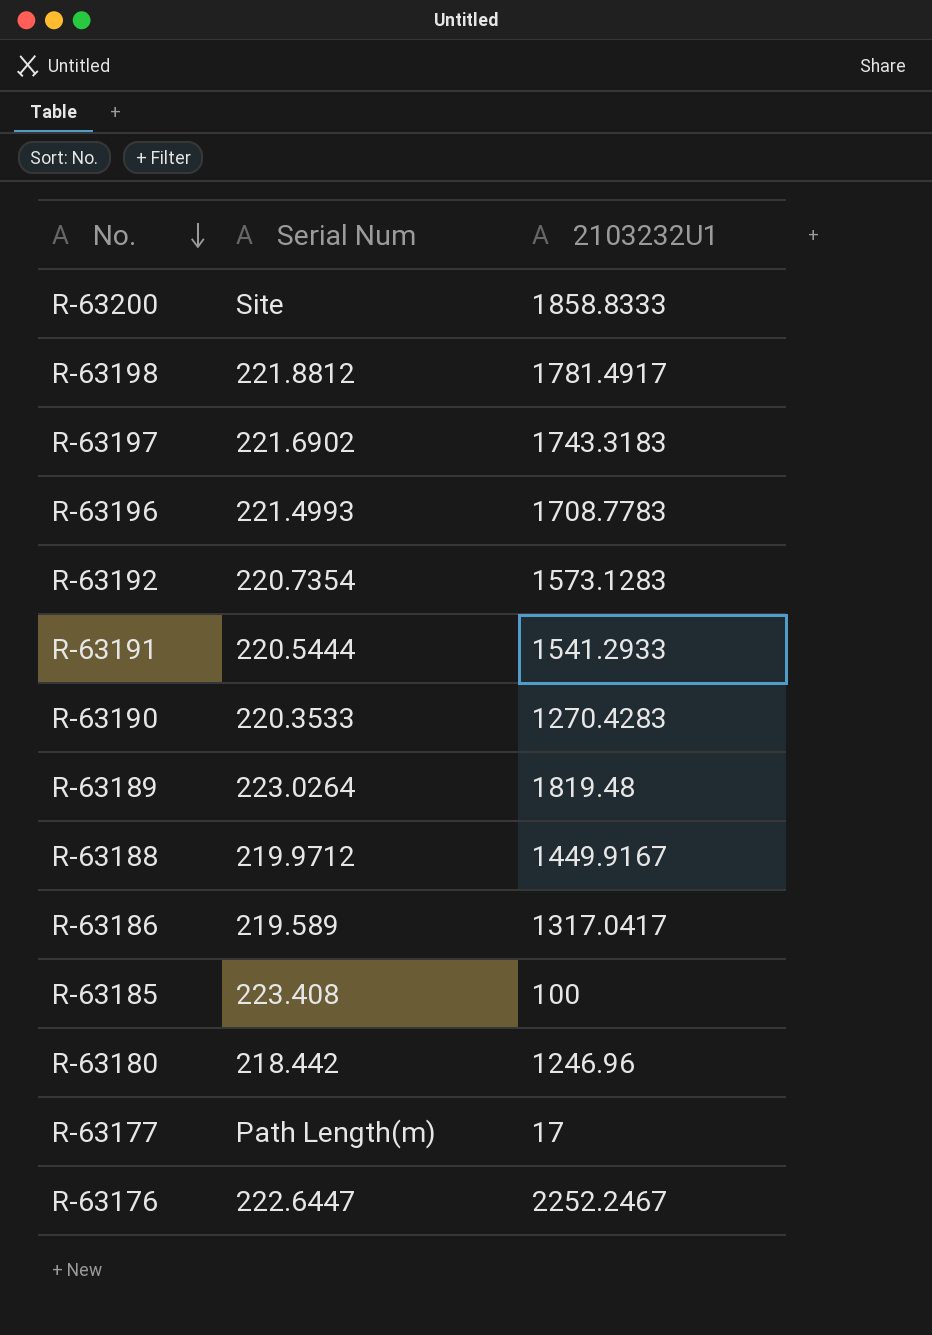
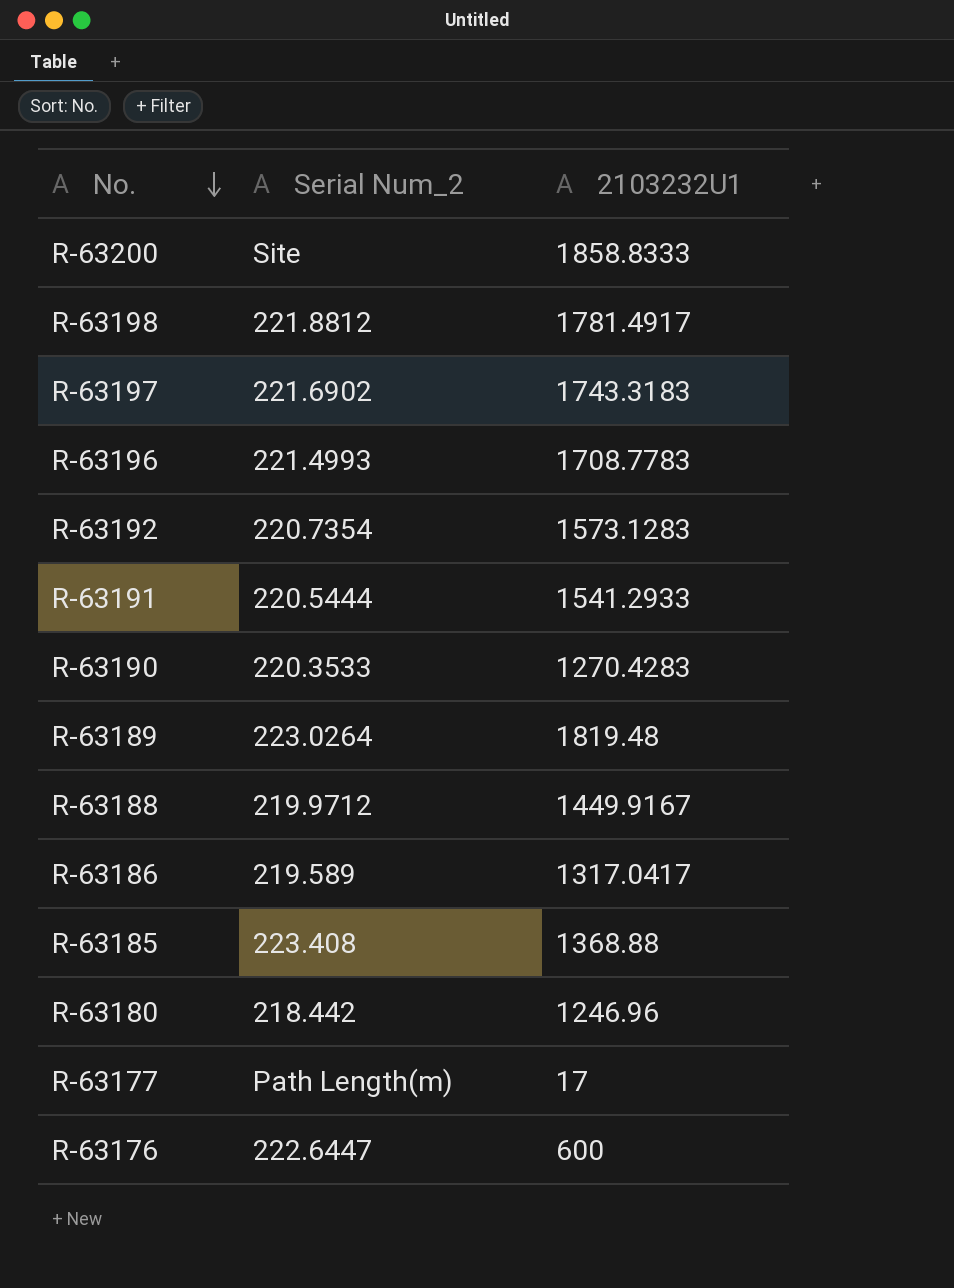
column name: Serial Num -> Serial Num_2
R-63185 | 2103232U1: 100 -> 1368.88
R-63176 | 2103232U1: 2252.2467 -> 600

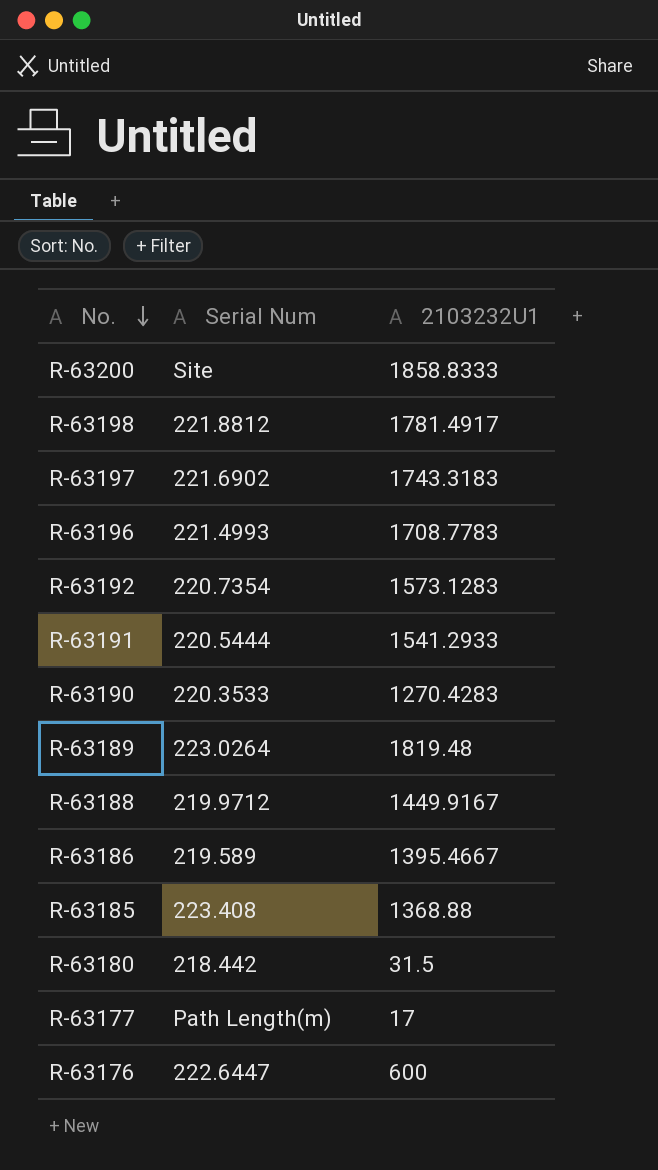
column name: Serial Num_2 -> Serial Num
R-63186 | 2103232U1: 1317.0417 -> 1395.4667
R-63180 | 2103232U1: 1246.96 -> 31.5

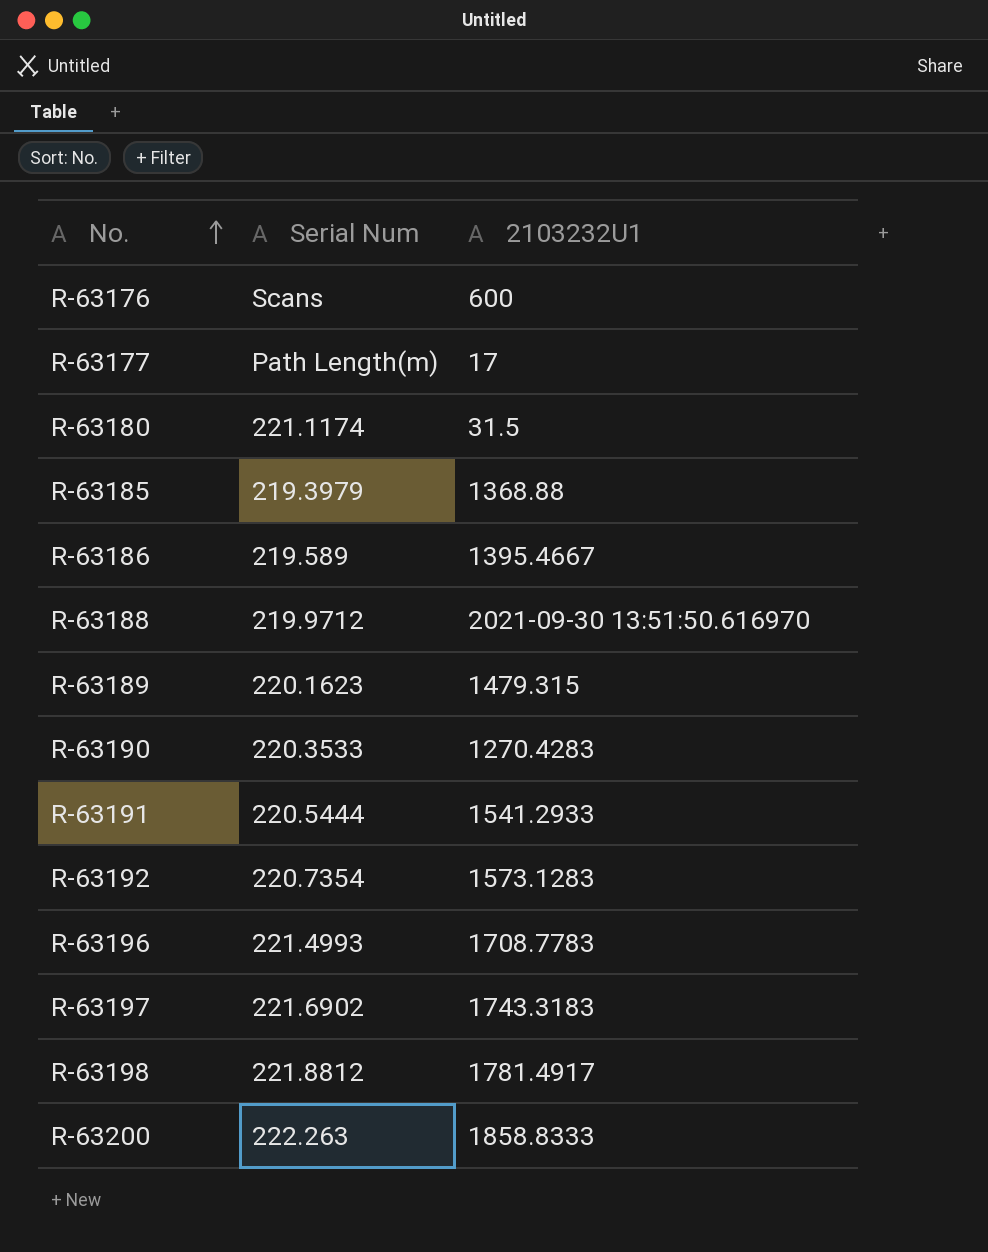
row order: No. descending -> No. ascending
R-63176 | Serial Num: 222.6447 -> Scans
R-63180 | Serial Num: 218.442 -> 221.1174
R-63185 | Serial Num: 223.408 -> 219.3979
R-63188 | 2103232U1: 1449.9167 -> 2021-09-30 13:51:50.616970
R-63189 | Serial Num: 223.0264 -> 220.1623
R-63189 | 2103232U1: 1819.48 -> 1479.315
R-63200 | Serial Num: Site -> 222.263

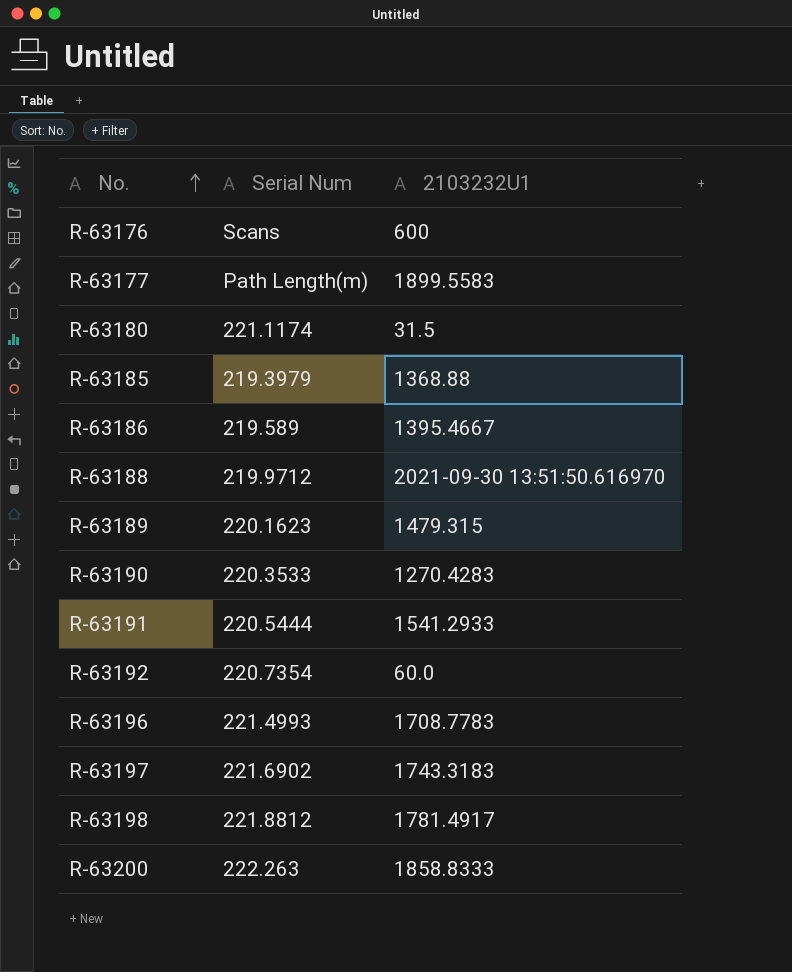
R-63177 | 2103232U1: 17 -> 1899.5583
R-63192 | 2103232U1: 1573.1283 -> 60.0

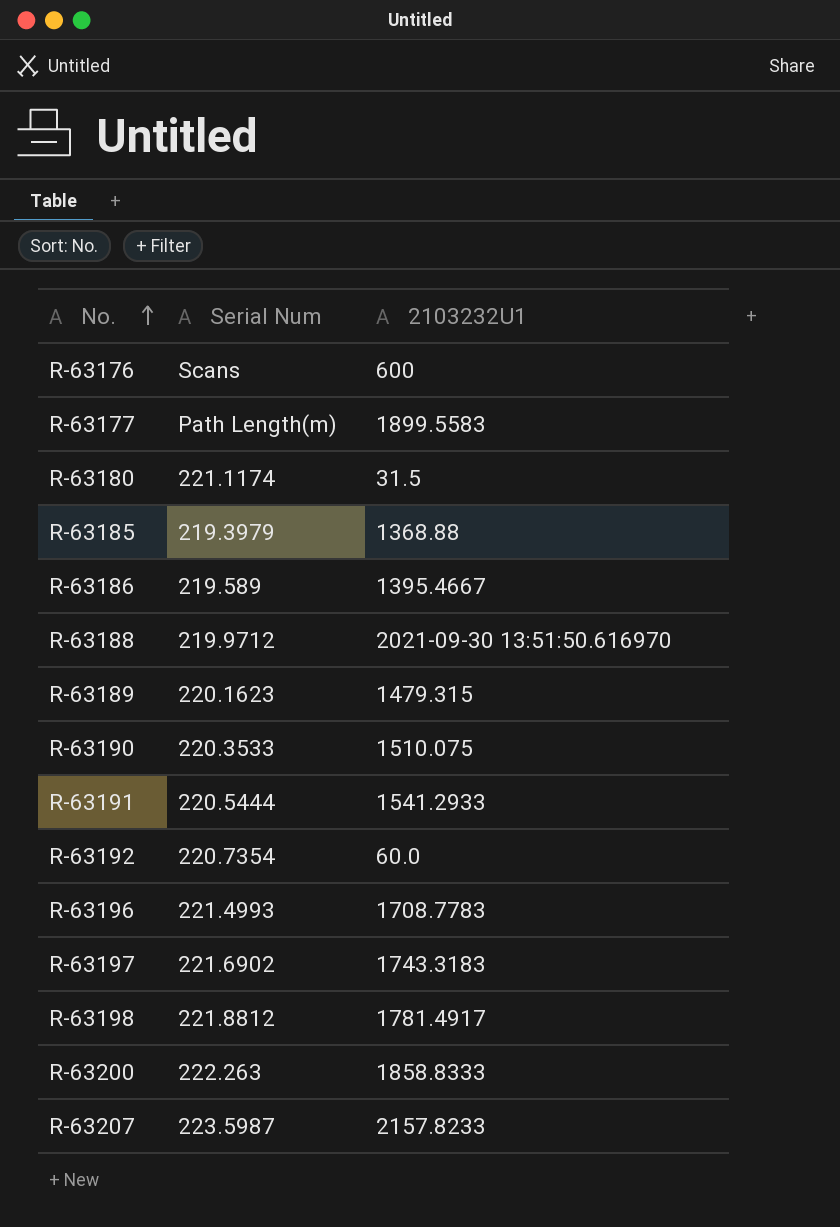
R-63190 | 2103232U1: 1270.4283 -> 1510.075
row R-63207: none -> 223.5987 | 2157.8233

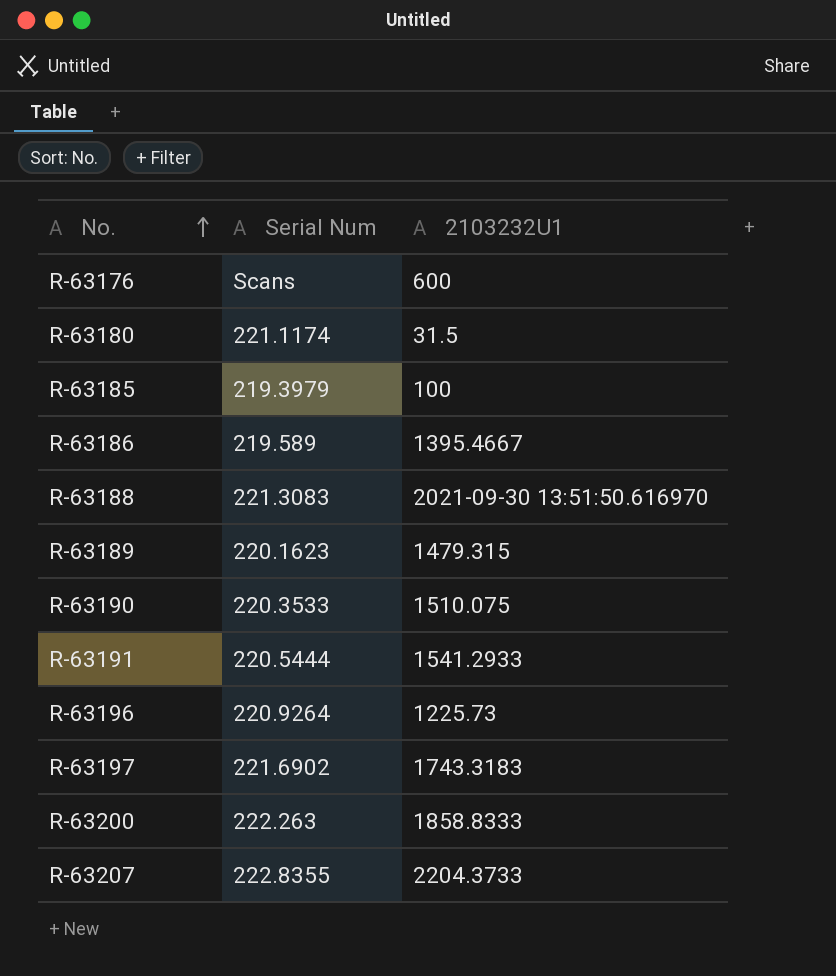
row R-63177: Path Length(m) | 1899.5583 -> none
row R-63192: 220.7354 | 60.0 -> none
row R-63198: 221.8812 | 1781.4917 -> none
R-63185 | 2103232U1: 1368.88 -> 100
R-63188 | Serial Num: 219.9712 -> 221.3083
R-63196 | Serial Num: 221.4993 -> 220.9264
R-63196 | 2103232U1: 1708.7783 -> 1225.73
R-63207 | Serial Num: 223.5987 -> 222.8355
R-63207 | 2103232U1: 2157.8233 -> 2204.3733

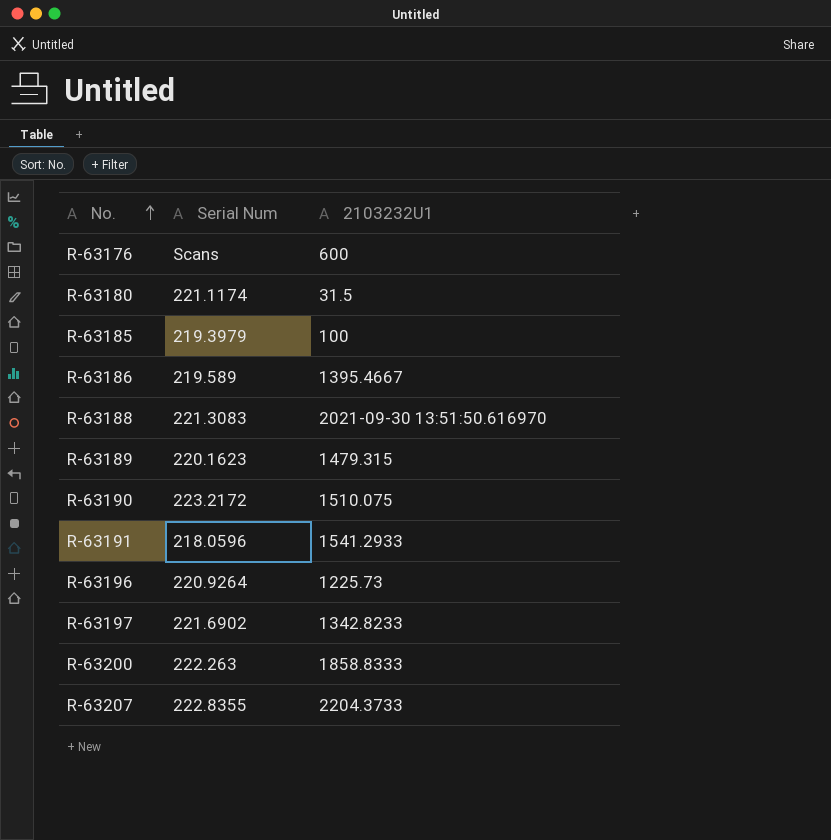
R-63190 | Serial Num: 220.3533 -> 223.2172
R-63191 | Serial Num: 220.5444 -> 218.0596
R-63197 | 2103232U1: 1743.3183 -> 1342.8233

